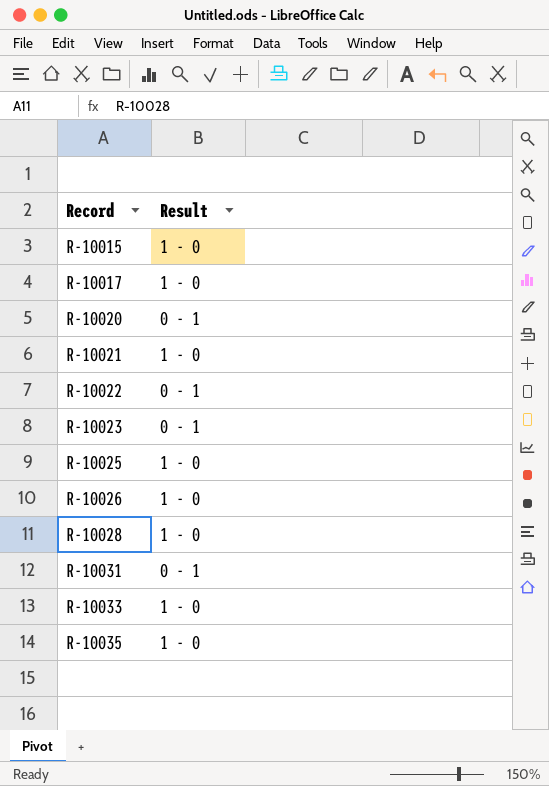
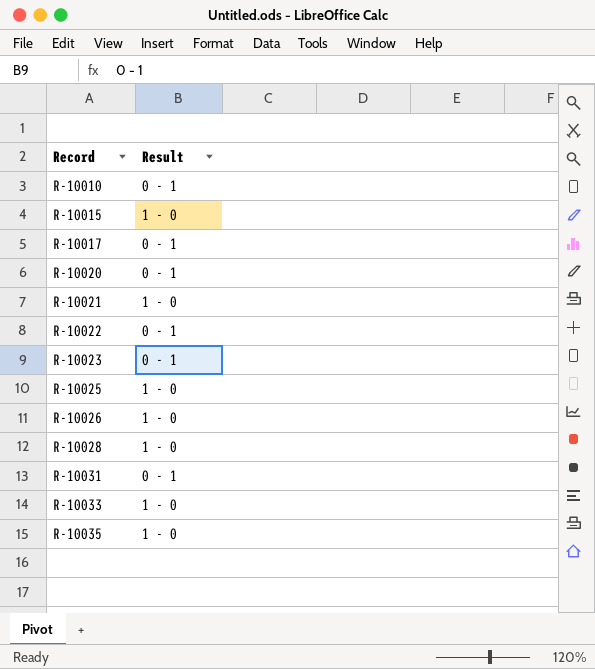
row R-10010: none -> 0 - 1
R-10017 | Result: 1 - 0 -> 0 - 1

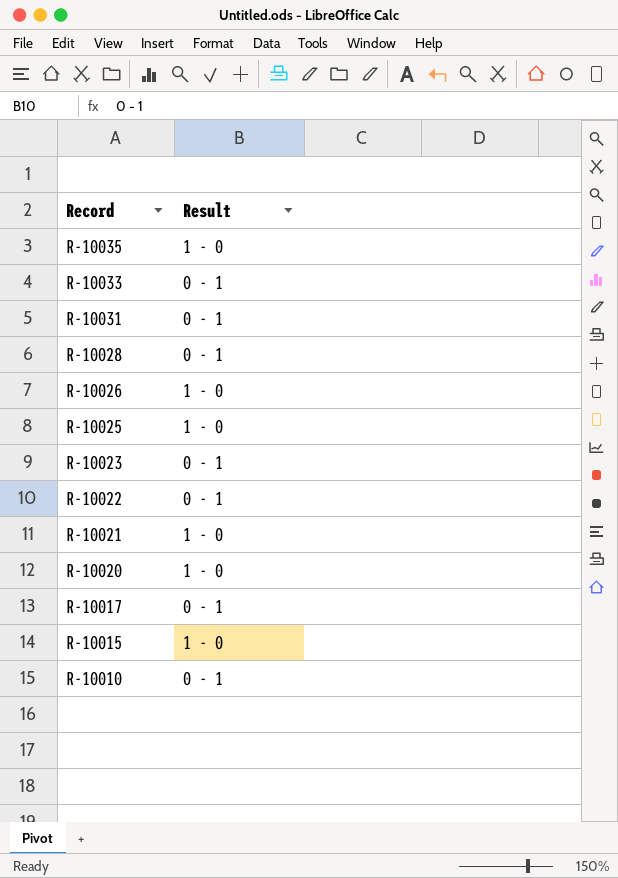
row order: Record ascending -> Record descending
R-10033 | Result: 1 - 0 -> 0 - 1
R-10028 | Result: 1 - 0 -> 0 - 1
R-10020 | Result: 0 - 1 -> 1 - 0

